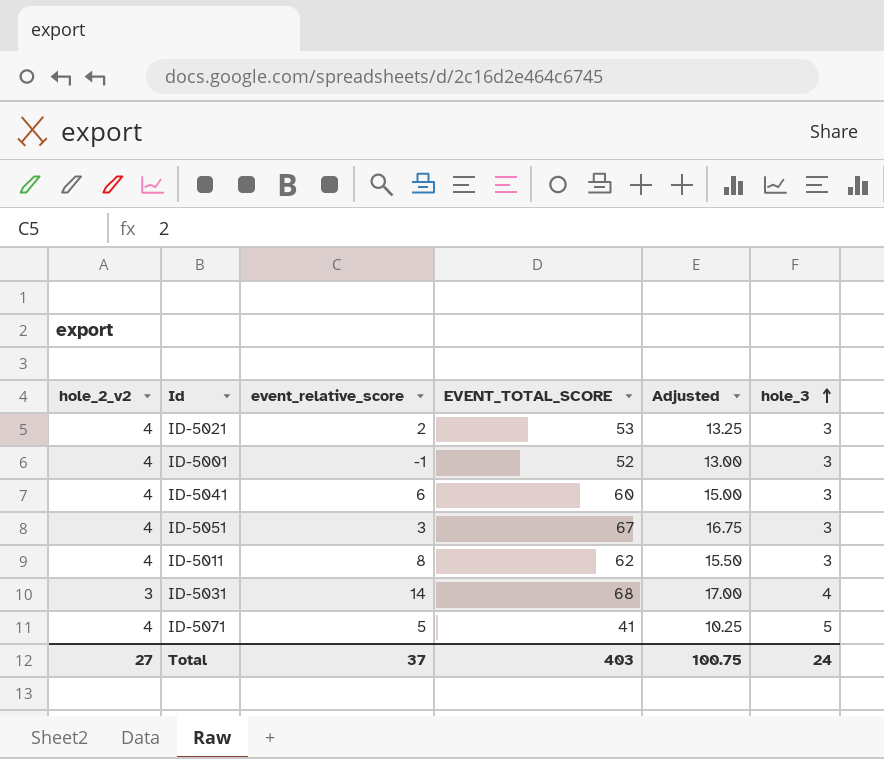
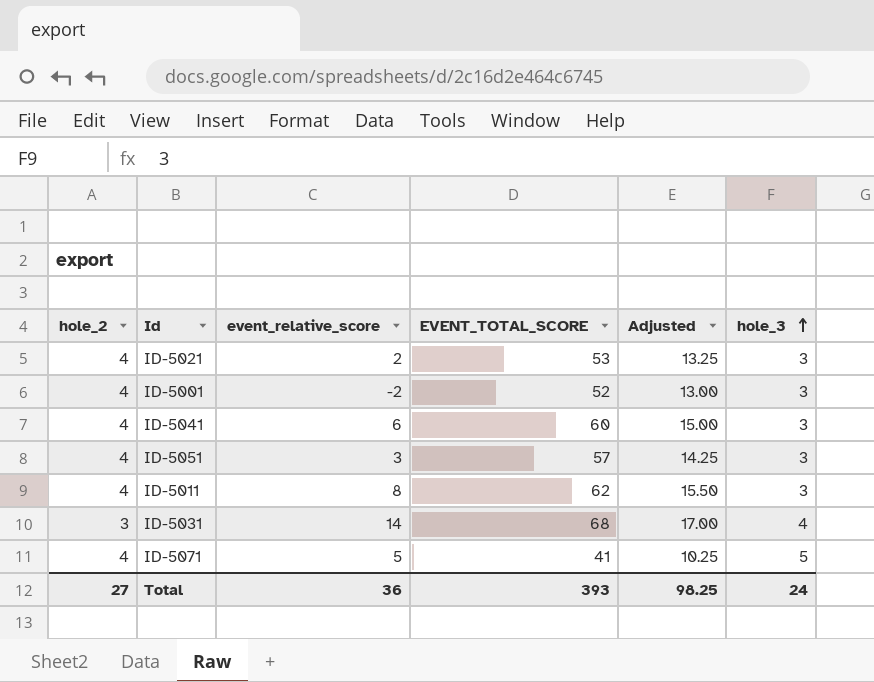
column name: hole_2_v2 -> hole_2
ID-5001 | event_relative_score: -1 -> -2
ID-5051 | EVENT_TOTAL_SCORE: 67 -> 57
ID-5051 | Adjusted: 16.75 -> 14.25
Total | event_relative_score: 37 -> 36
Total | EVENT_TOTAL_SCORE: 403 -> 393
Total | Adjusted: 100.75 -> 98.25

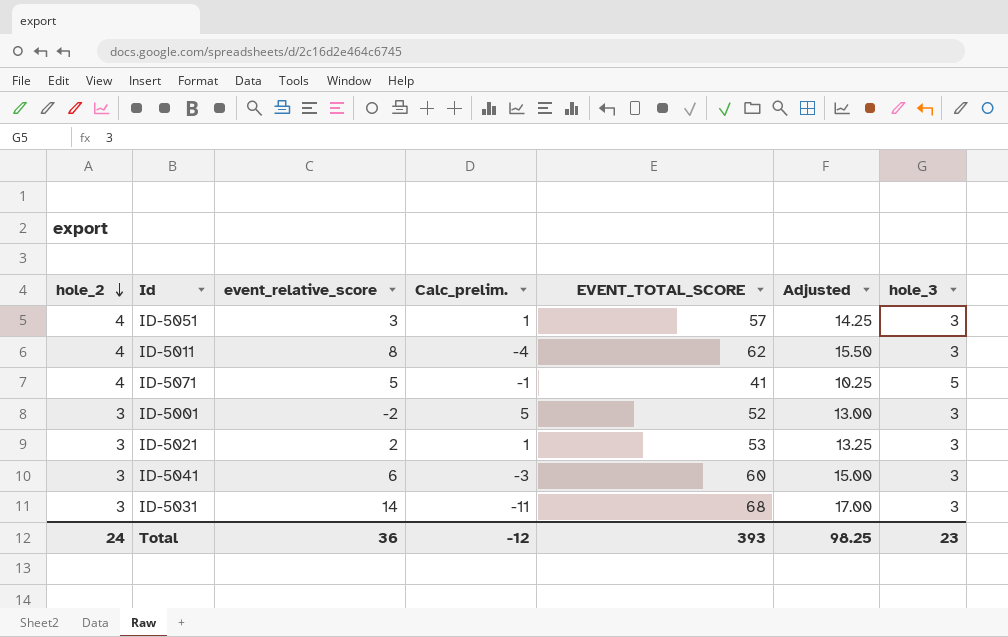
row order: hole_3 ascending -> hole_2 descending
column Calc_prelim. | formula: none -> [hole_2] - [event_relative_score]
ID-5001 | hole_2: 4 -> 3
ID-5021 | hole_2: 4 -> 3
ID-5041 | hole_2: 4 -> 3
ID-5031 | hole_3: 4 -> 3
Total | hole_2: 27 -> 24
Total | hole_3: 24 -> 23

